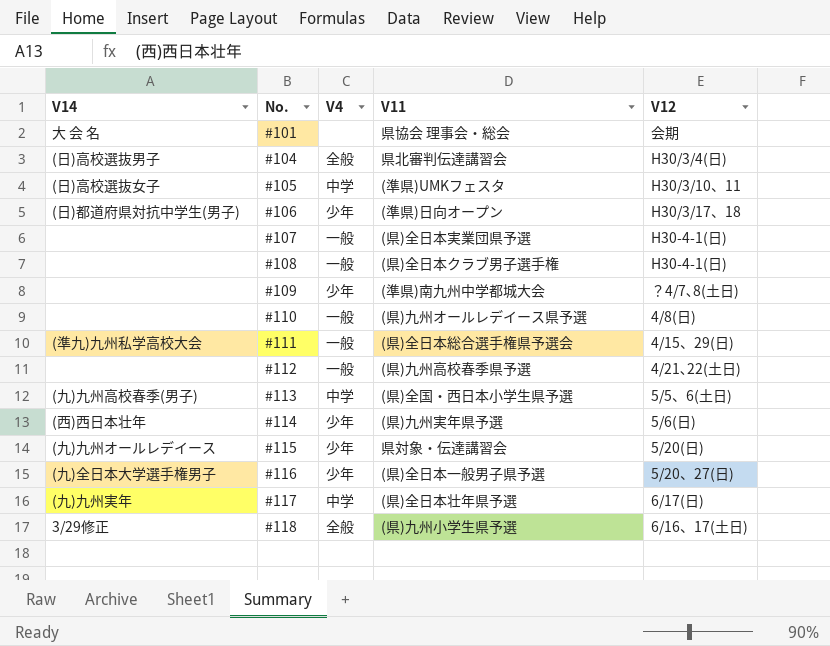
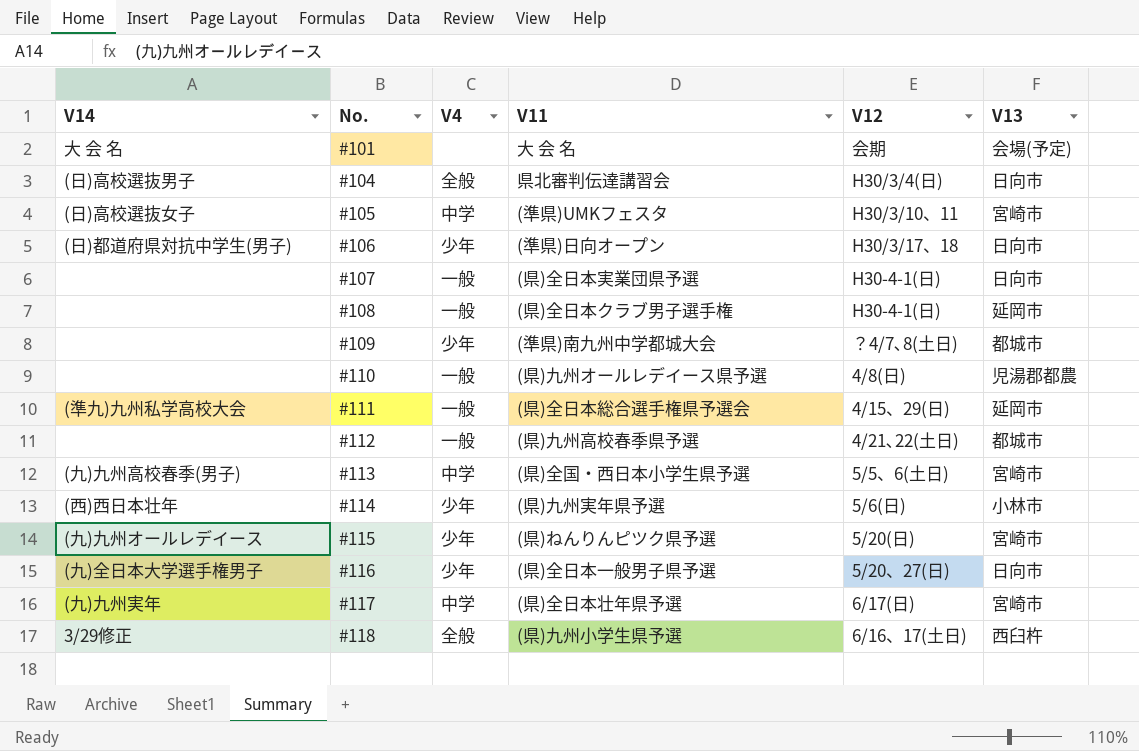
column V13 | position: none -> 6
#101 | V11: 県協会 理事会・総会 -> 大 会 名
#115 | V11: 県対象・伝達講習会 -> (県)ねんりんピツク県予選

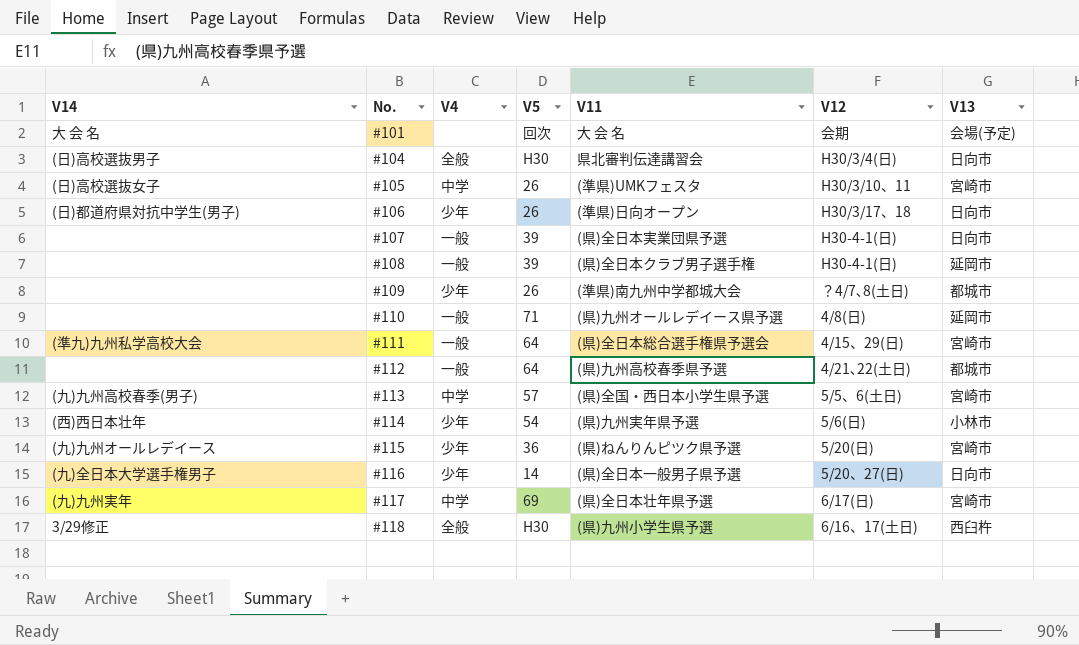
column V5 | position: none -> 4
#110 | V13: 児湯郡都農 -> 延岡市
#111 | V13: 延岡市 -> 宮崎市

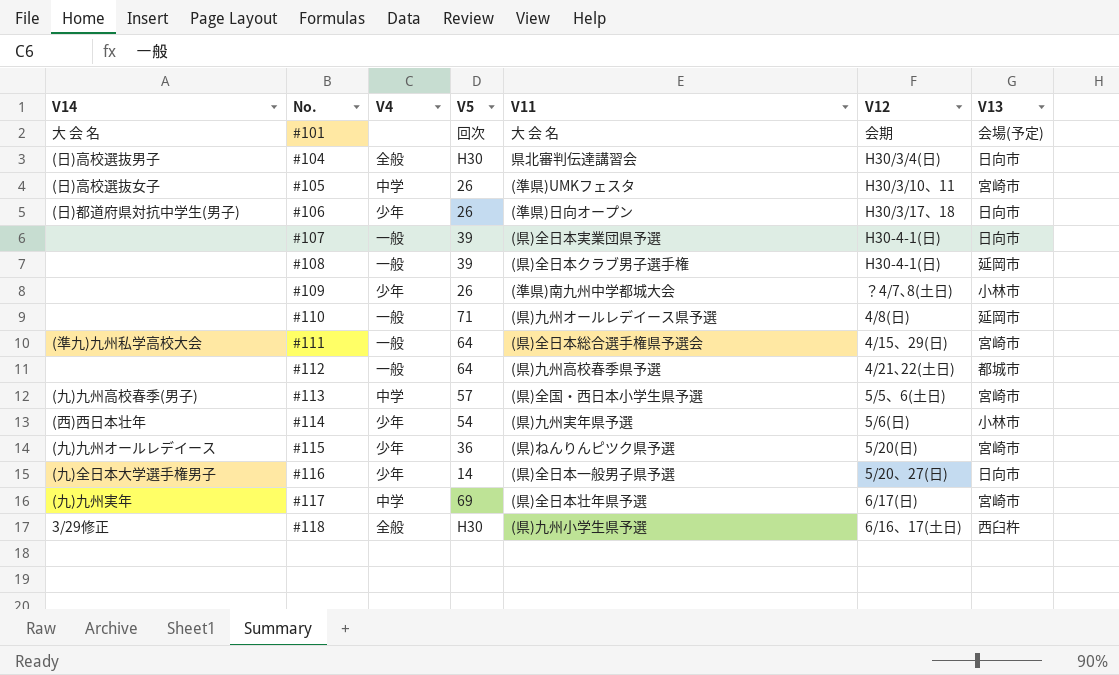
#109 | V13: 都城市 -> 小林市

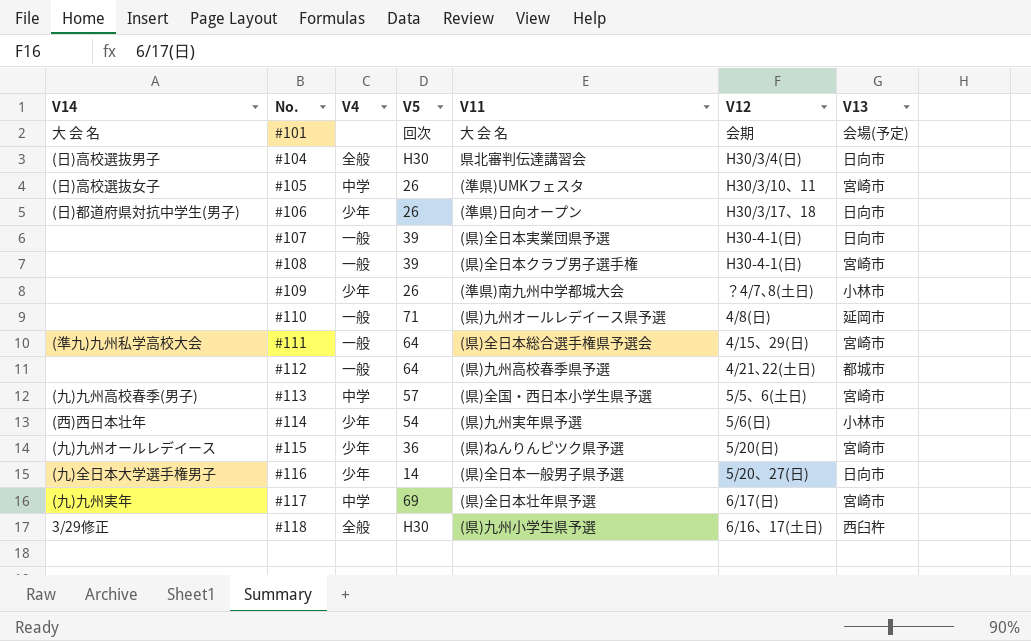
#108 | V13: 延岡市 -> 宮崎市

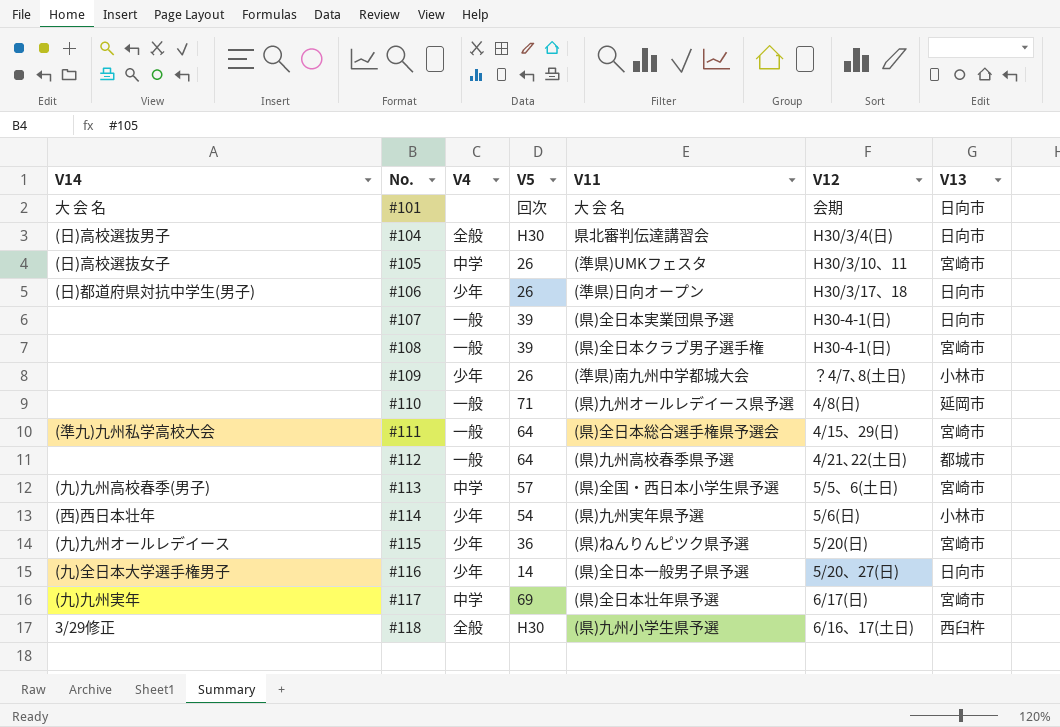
#101 | V13: 会場(予定) -> 日向市

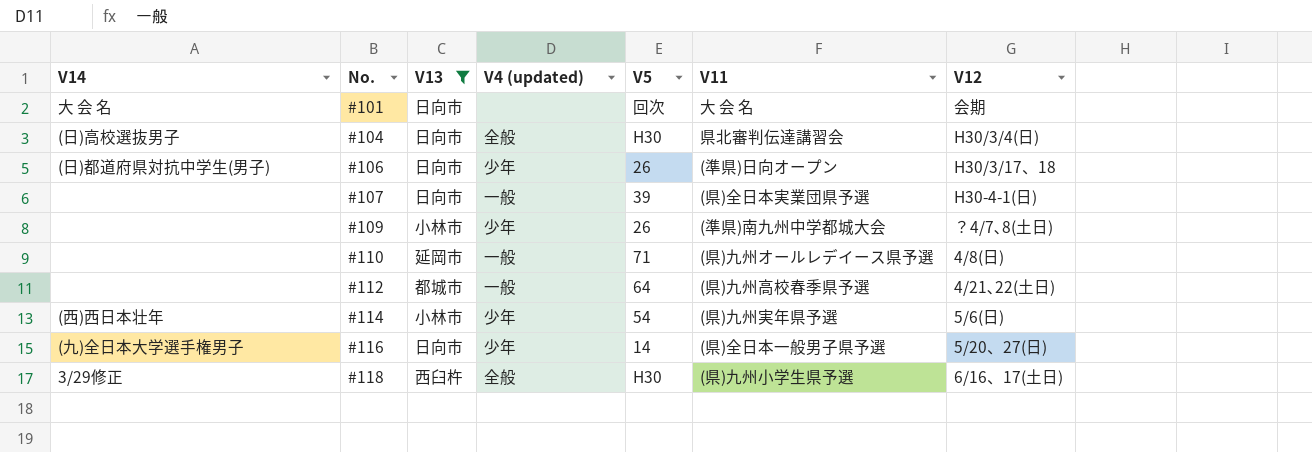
filter: none -> V13 != 宮崎市
column V13 | position: 7 -> 3
column name: V4 -> V4 (updated)

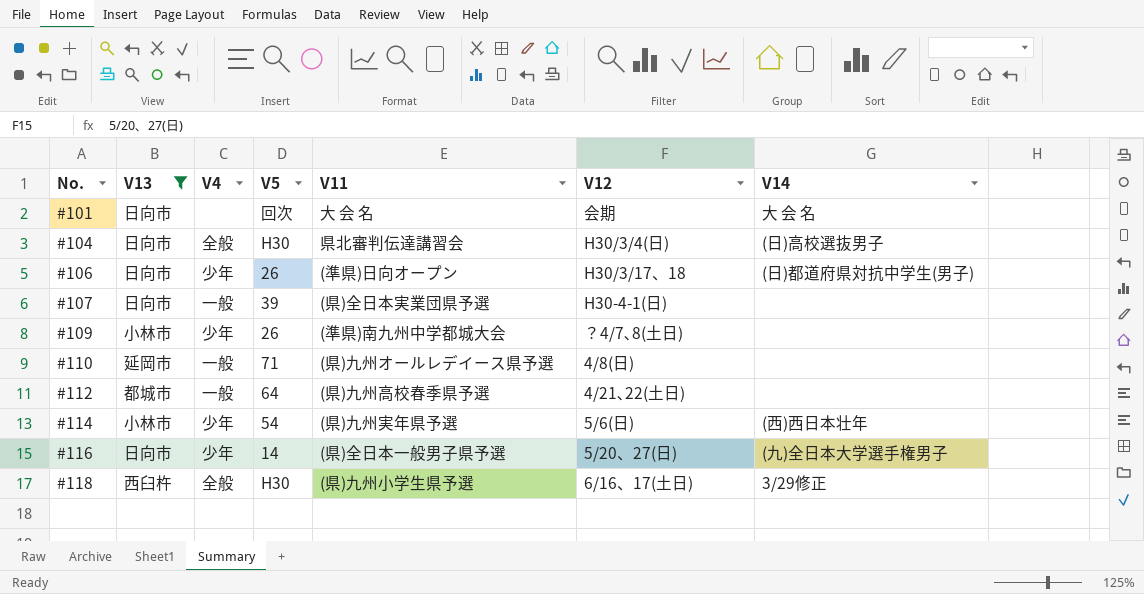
column name: V4 (updated) -> V4
column V14 | position: 1 -> 7

